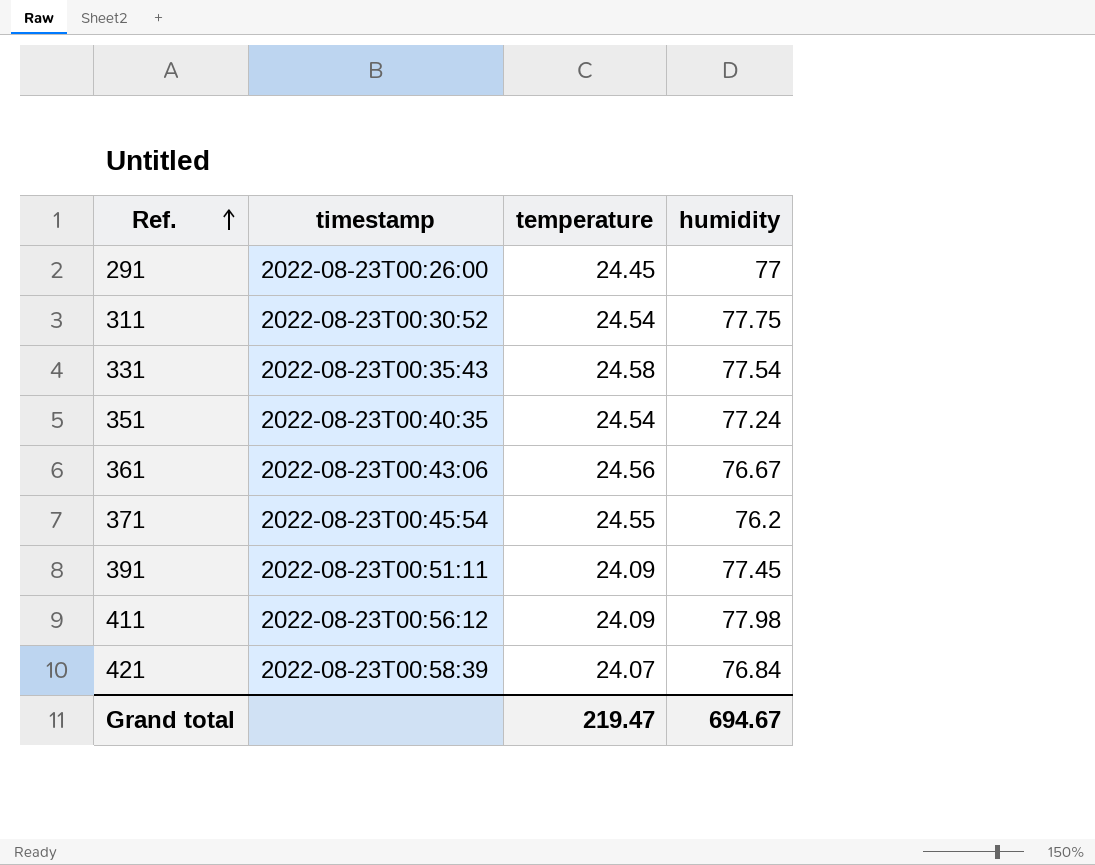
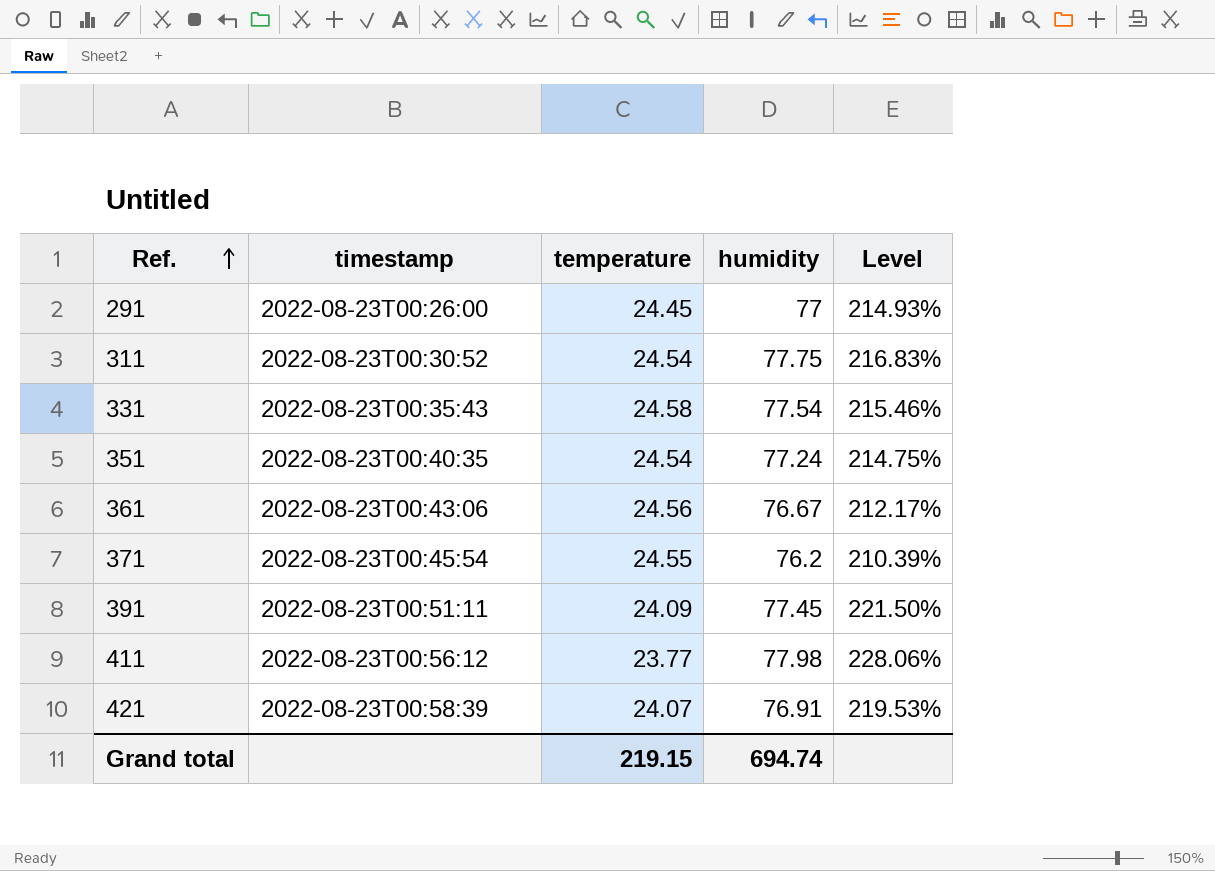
column Level | formula: none -> ([humidity] - [temperature]) / [temperature]
411 | temperature: 24.09 -> 23.77
421 | humidity: 76.84 -> 76.91
Grand total | temperature: 219.47 -> 219.15
Grand total | humidity: 694.67 -> 694.74

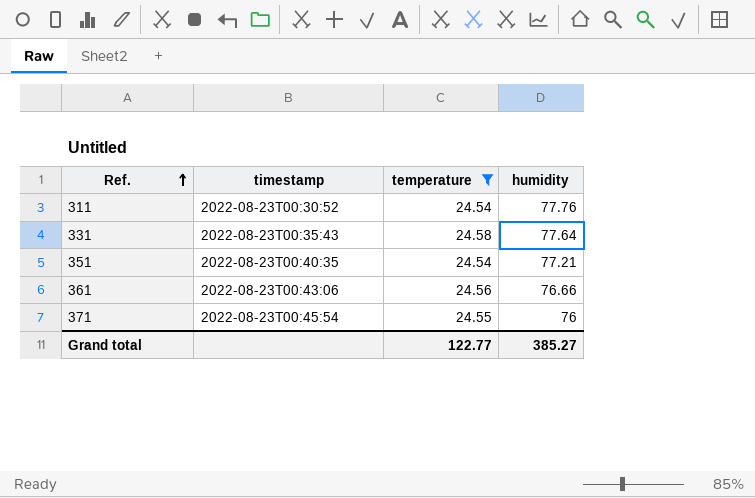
filter: none -> temperature >= 24.54
column Level | formula: ([humidity] - [temperature]) / [temperature] -> none
311 | humidity: 77.75 -> 77.76
331 | humidity: 77.54 -> 77.64
351 | humidity: 77.24 -> 77.21
361 | humidity: 76.67 -> 76.66
371 | humidity: 76.2 -> 76
Grand total | temperature: 219.15 -> 122.77
Grand total | humidity: 694.74 -> 385.27

